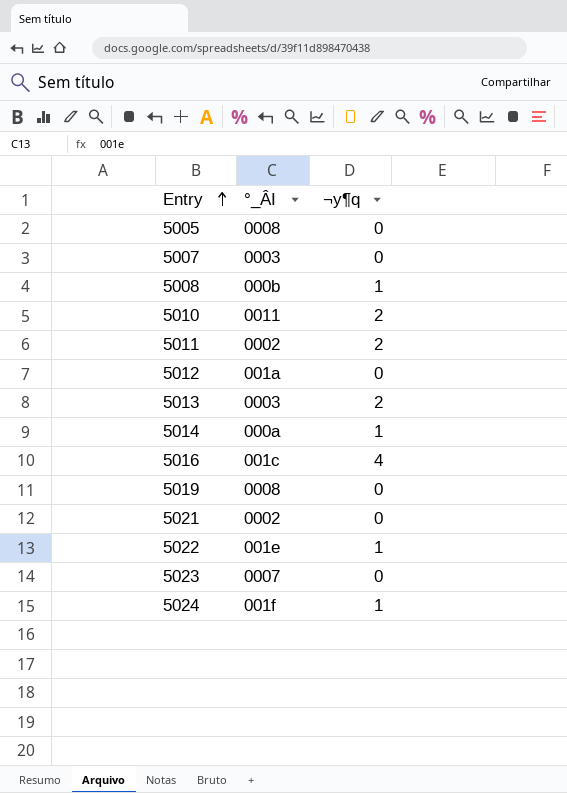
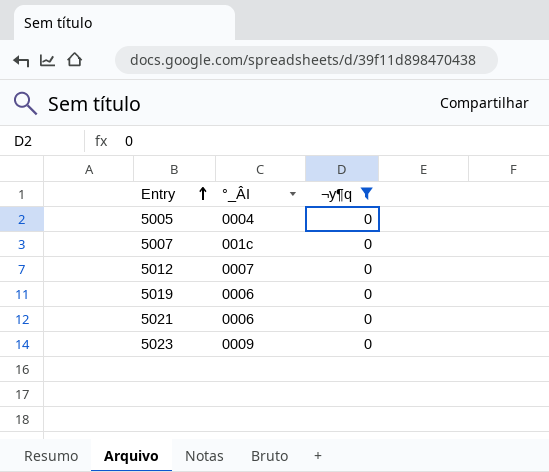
filter: none -> ¬y¶q = 0
5005 | °_ÂI: 0008 -> 0004
5007 | °_ÂI: 0003 -> 001c
5012 | °_ÂI: 001a -> 0007
5019 | °_ÂI: 0008 -> 0006
5021 | °_ÂI: 0002 -> 0006
5023 | °_ÂI: 0007 -> 0009

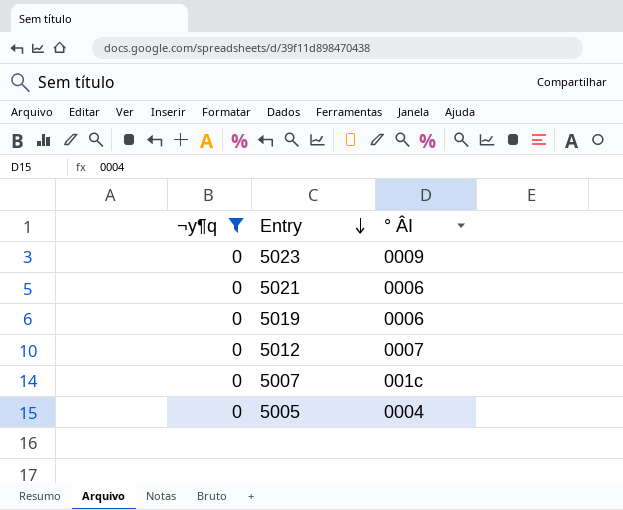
row order: Entry ascending -> Entry descending
column ¬y¶q | position: 3 -> 1
column name: °_ÂI -> ° ÂI

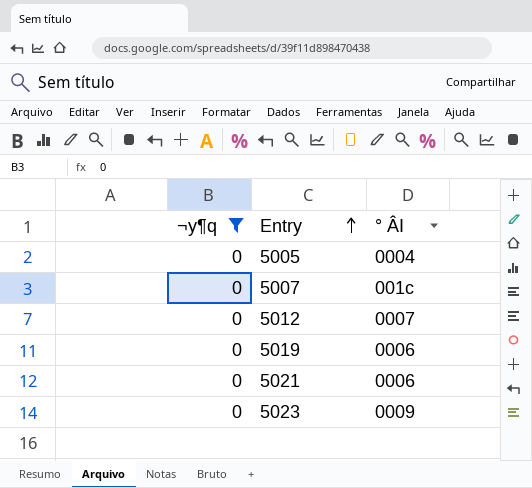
row order: Entry descending -> Entry ascending

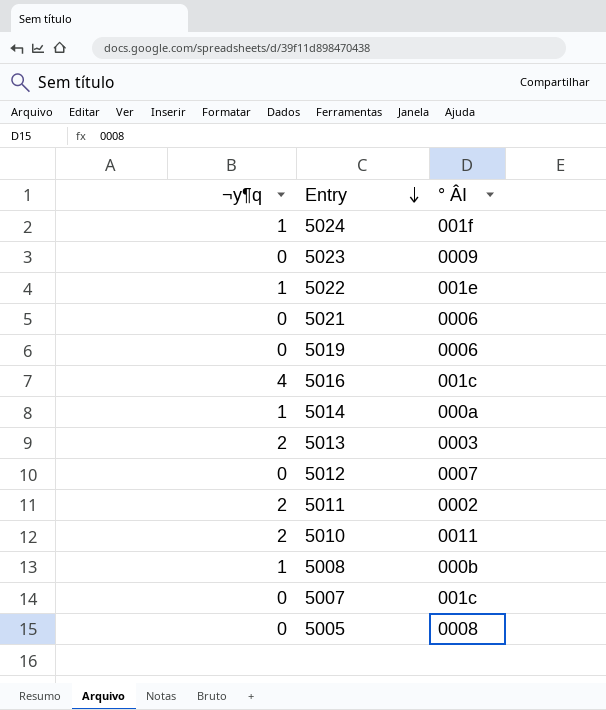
filter: ¬y¶q = 0 -> none
row order: Entry ascending -> Entry descending
5005 | ° ÂI: 0004 -> 0008

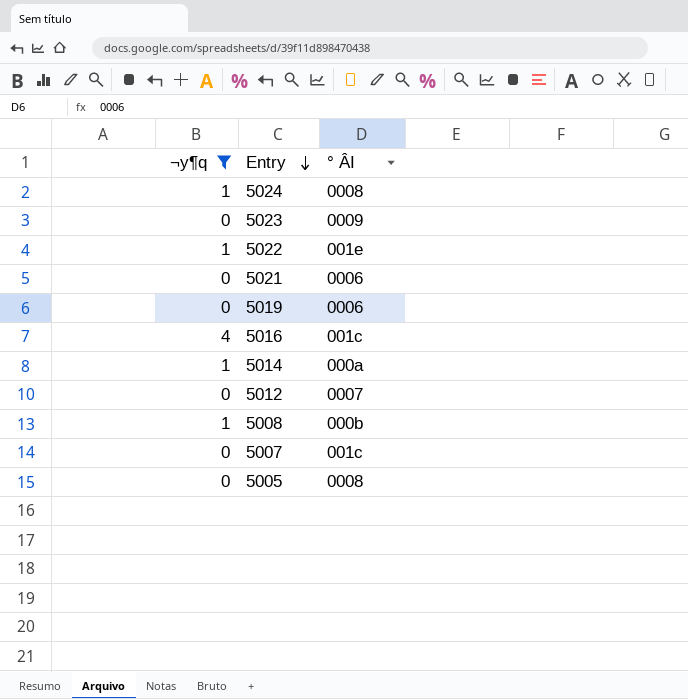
filter: none -> ¬y¶q != 2
5024 | ° ÂI: 001f -> 0008

